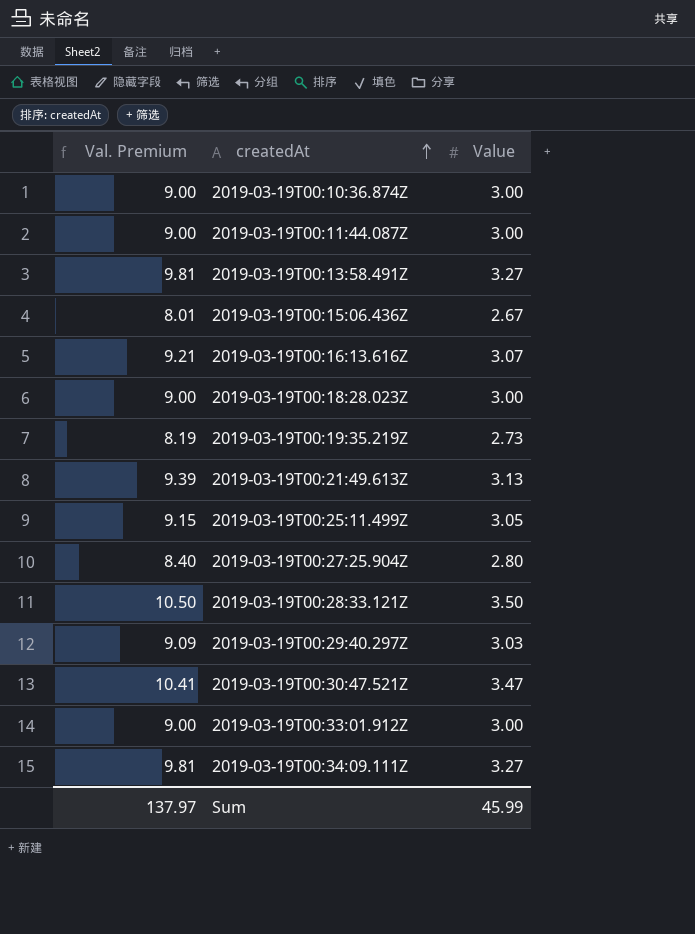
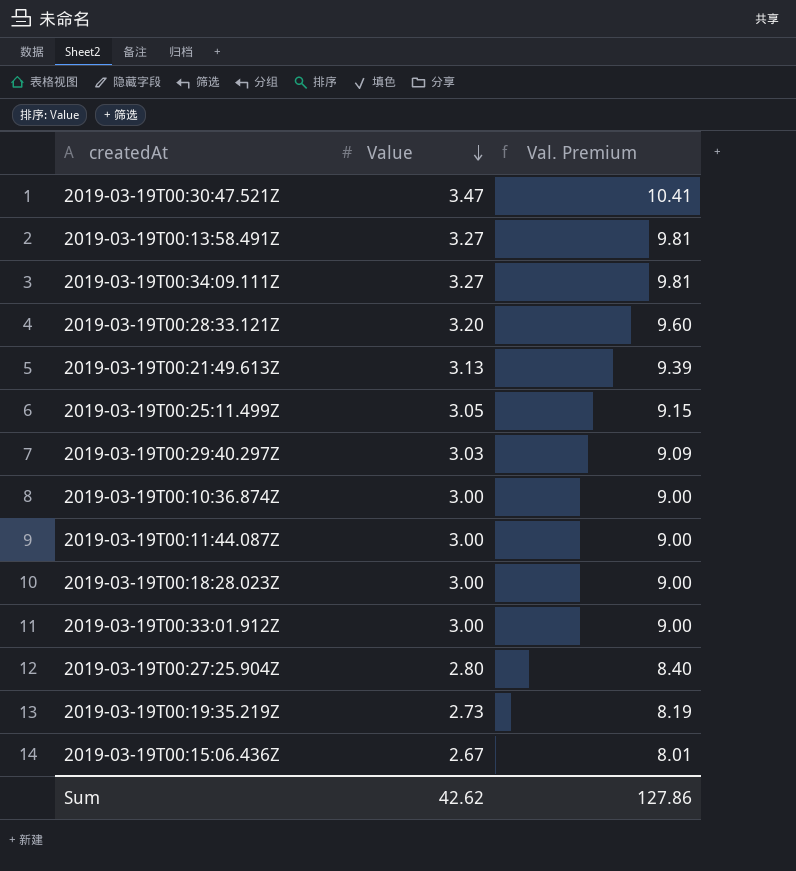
row order: createdAt ascending -> Value descending
column Val. Premium | position: 1 -> 3
row 2019-03-19T00:16:13.616Z: 9.21 | 3.07 -> none
2019-03-19T00:28:33.121Z | Value: 3.50 -> 3.20
2019-03-19T00:28:33.121Z | Val. Premium: 10.50 -> 9.60
Sum | Value: 45.99 -> 42.62
Sum | Val. Premium: 137.97 -> 127.86

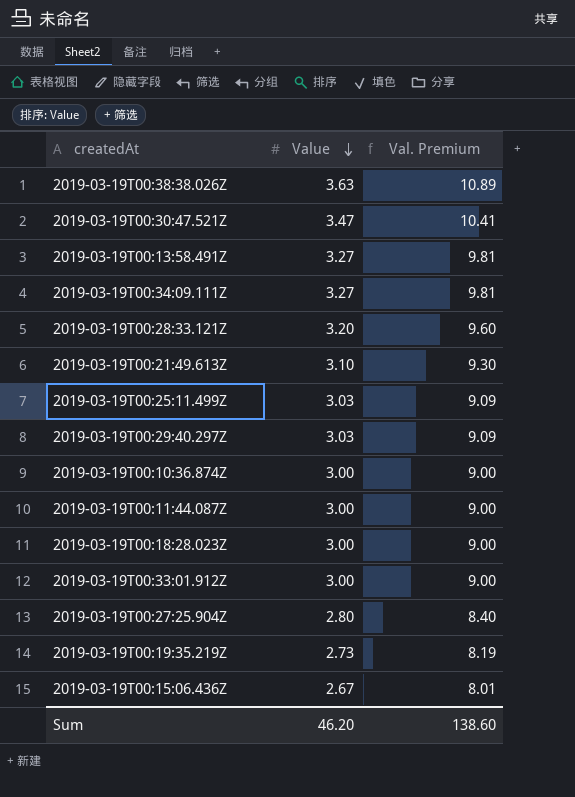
row 2019-03-19T00:38:38.026Z: none -> 3.63 | 10.89
2019-03-19T00:21:49.613Z | Value: 3.13 -> 3.10
2019-03-19T00:21:49.613Z | Val. Premium: 9.39 -> 9.30
2019-03-19T00:25:11.499Z | Value: 3.05 -> 3.03
2019-03-19T00:25:11.499Z | Val. Premium: 9.15 -> 9.09
Sum | Value: 42.62 -> 46.20
Sum | Val. Premium: 127.86 -> 138.60

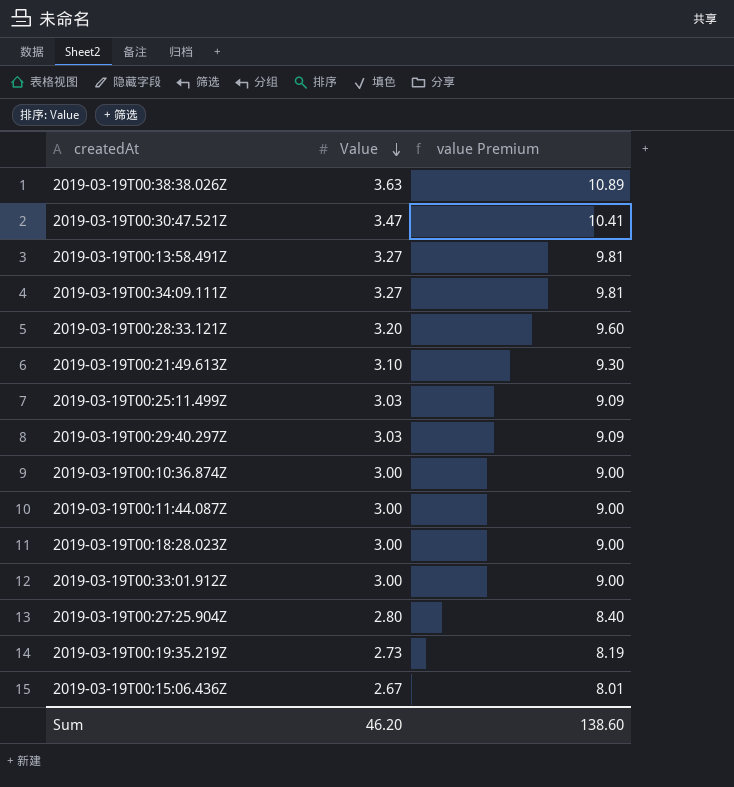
column name: Val. Premium -> value Premium

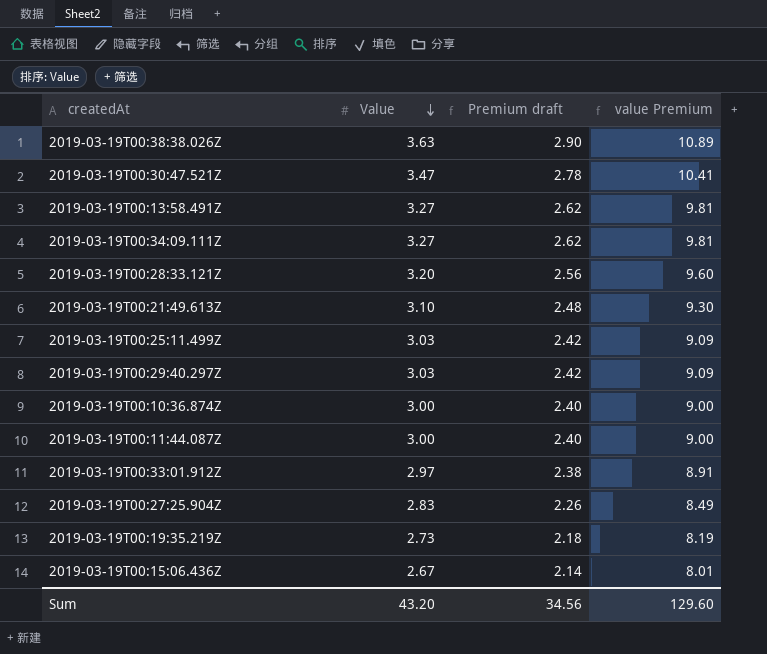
column Premium draft | formula: none -> [Value] * 0.8
row 2019-03-19T00:18:28.023Z: 3.00 | 9.00 -> none
2019-03-19T00:33:01.912Z | Value: 3.00 -> 2.97
2019-03-19T00:33:01.912Z | value Premium: 9.00 -> 8.91
2019-03-19T00:27:25.904Z | Value: 2.80 -> 2.83
2019-03-19T00:27:25.904Z | value Premium: 8.40 -> 8.49
Sum | Value: 46.20 -> 43.20
Sum | value Premium: 138.60 -> 129.60

